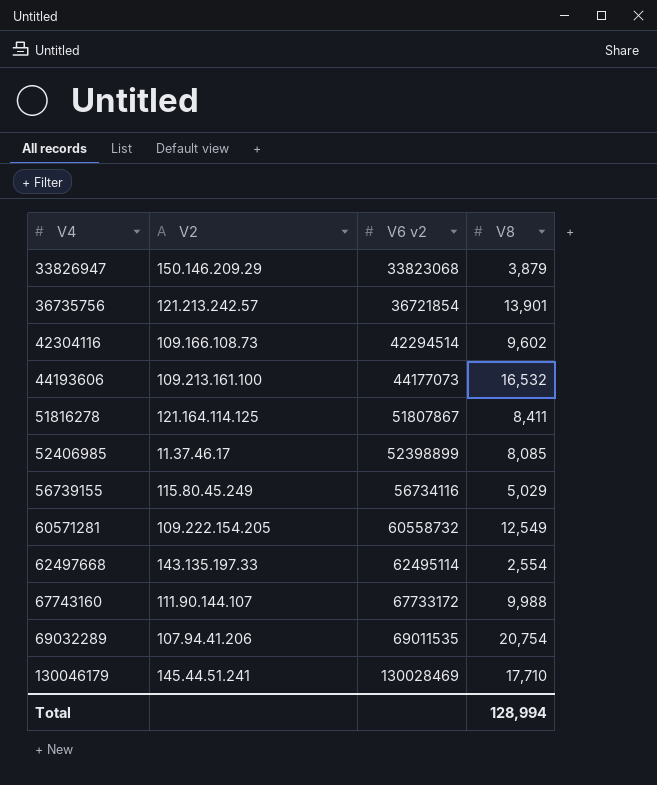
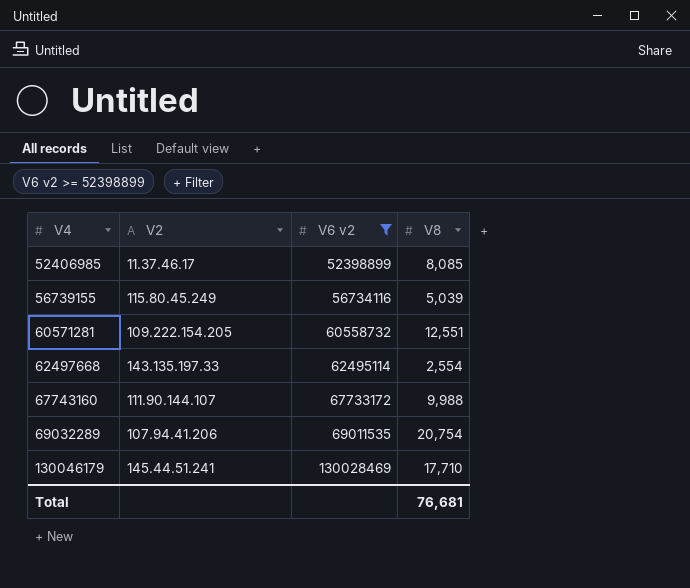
filter: none -> V6 v2 >= 52398899
56739155 | V8: 5,029 -> 5,039
60571281 | V8: 12,549 -> 12,551
Total | V8: 128,994 -> 76,681

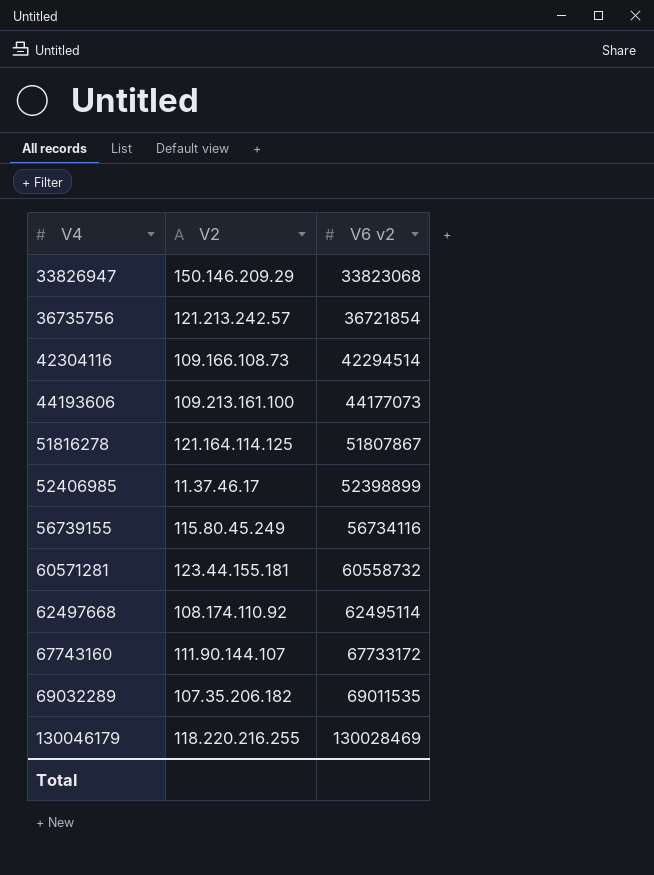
filter: V6 v2 >= 52398899 -> none
column V8 | position: 4 -> none
60571281 | V2: 109.222.154.205 -> 123.44.155.181
62497668 | V2: 143.135.197.33 -> 108.174.110.92
69032289 | V2: 107.94.41.206 -> 107.35.206.182
130046179 | V2: 145.44.51.241 -> 118.220.216.255

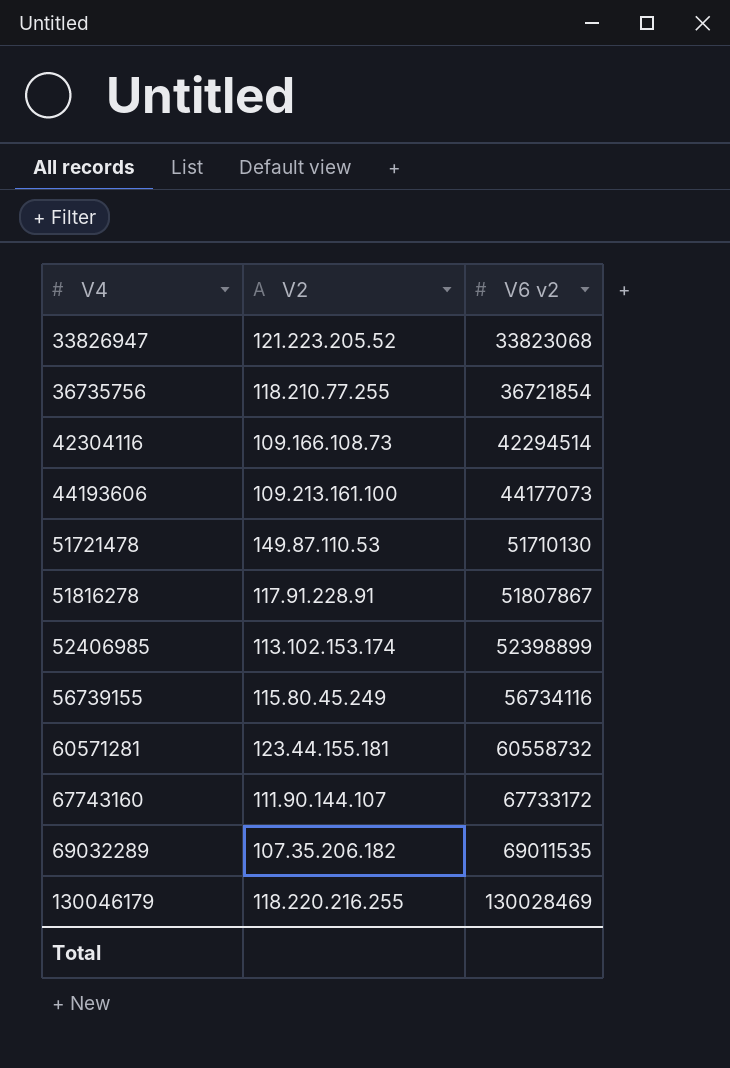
row 62497668: 108.174.110.92 | 62495114 -> none
33826947 | V2: 150.146.209.29 -> 121.223.205.52
36735756 | V2: 121.213.242.57 -> 118.210.77.255
row 51721478: none -> 149.87.110.53 | 51710130
51816278 | V2: 121.164.114.125 -> 117.91.228.91
52406985 | V2: 11.37.46.17 -> 113.102.153.174

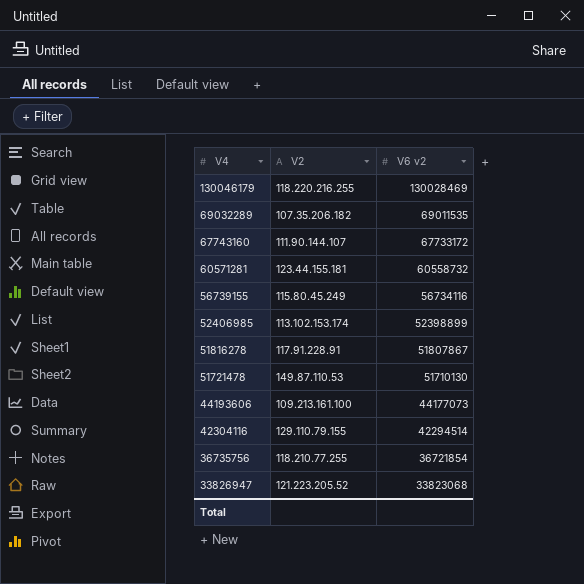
row order: V4 ascending -> V4 descending
42304116 | V2: 109.166.108.73 -> 129.110.79.155

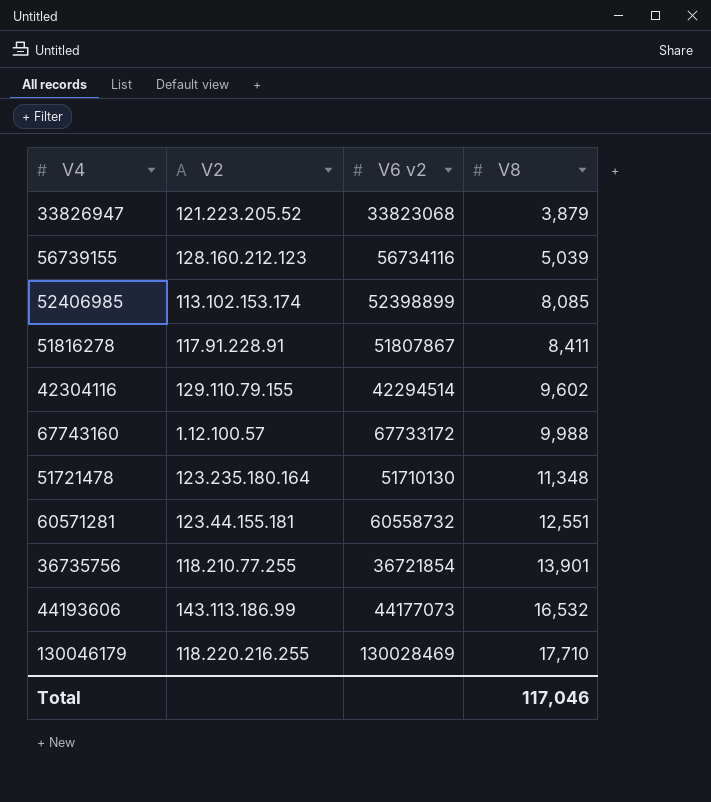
row order: V4 descending -> V8 ascending
column V8 | position: none -> 4
row 69032289: 107.35.206.182 | 69011535 -> none
56739155 | V2: 115.80.45.249 -> 128.160.212.123
67743160 | V2: 111.90.144.107 -> 1.12.100.57
51721478 | V2: 149.87.110.53 -> 123.235.180.164
44193606 | V2: 109.213.161.100 -> 143.113.186.99

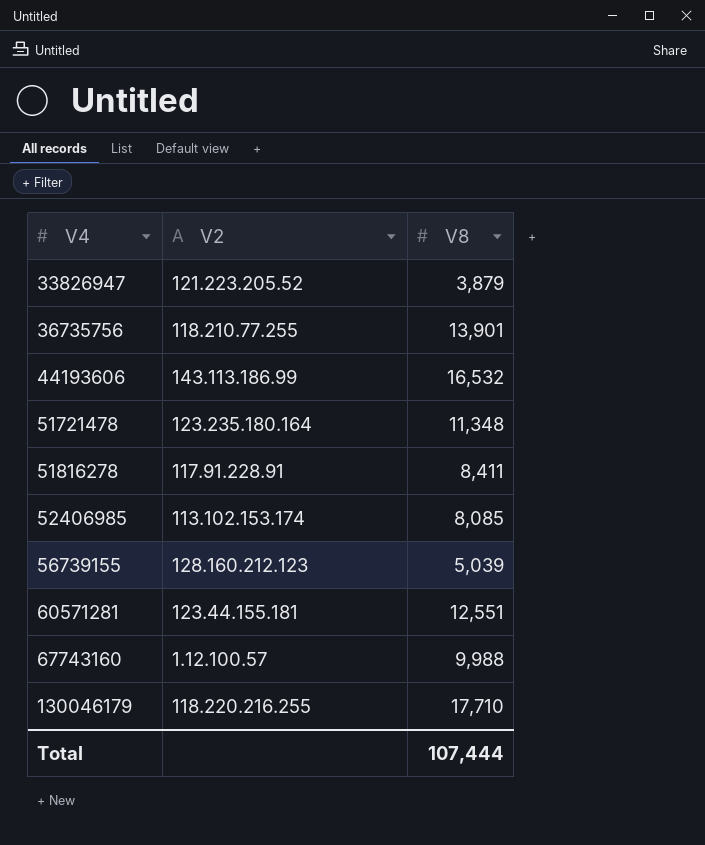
row order: V8 ascending -> V4 ascending
column V6 v2 | position: 3 -> none
row 42304116: 129.110.79.155 | 42294514 | 9,602 -> none
Total | V8: 117,046 -> 107,444

